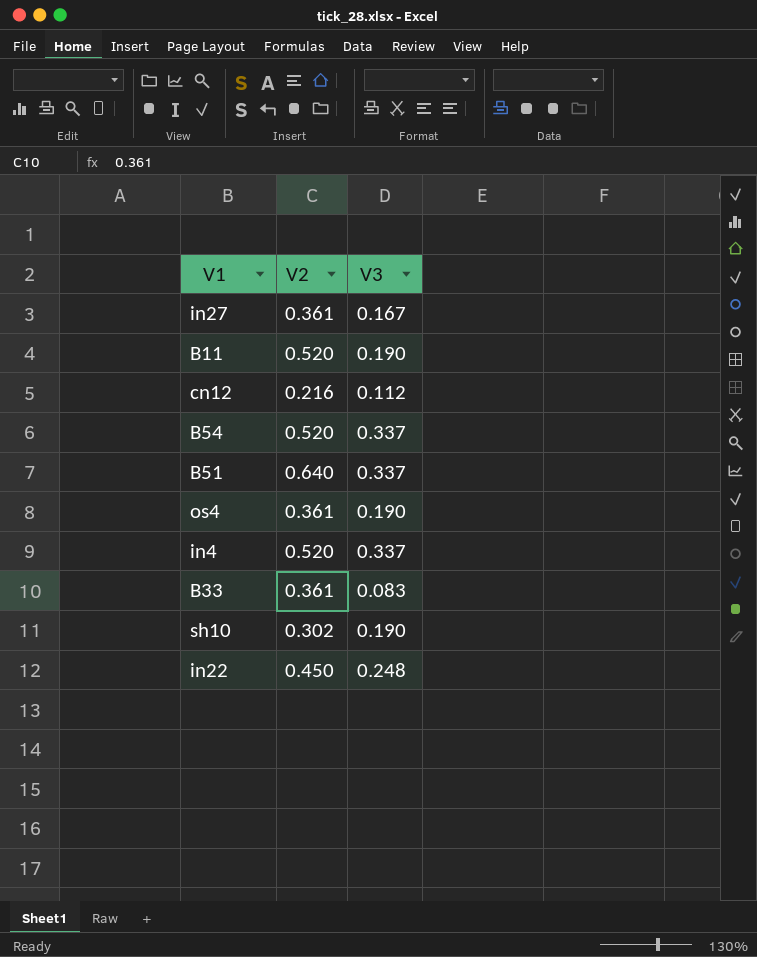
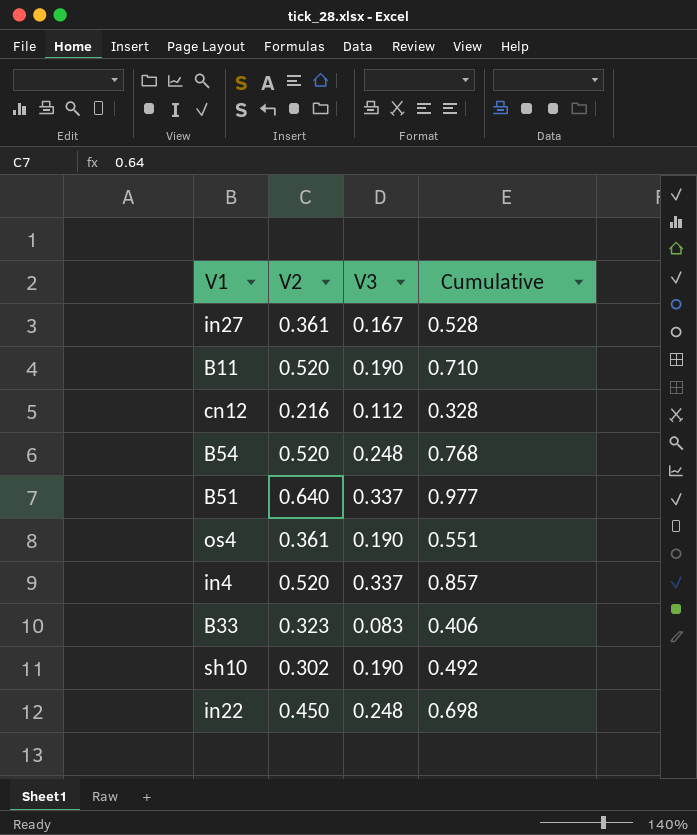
column Cumulative | formula: none -> [V2] + [V3]
B54 | V3: 0.337 -> 0.248
B33 | V2: 0.361 -> 0.323

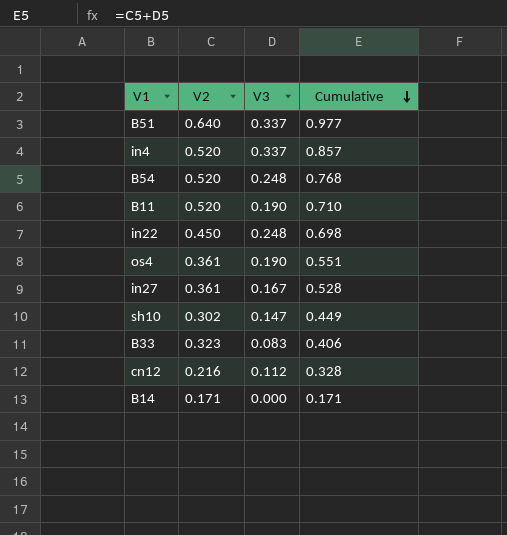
row order: none -> Cumulative descending
sh10 | V3: 0.190 -> 0.147
sh10 | Cumulative: 0.492 -> 0.449
row B14: none -> 0.171 | 0.000 | 0.171

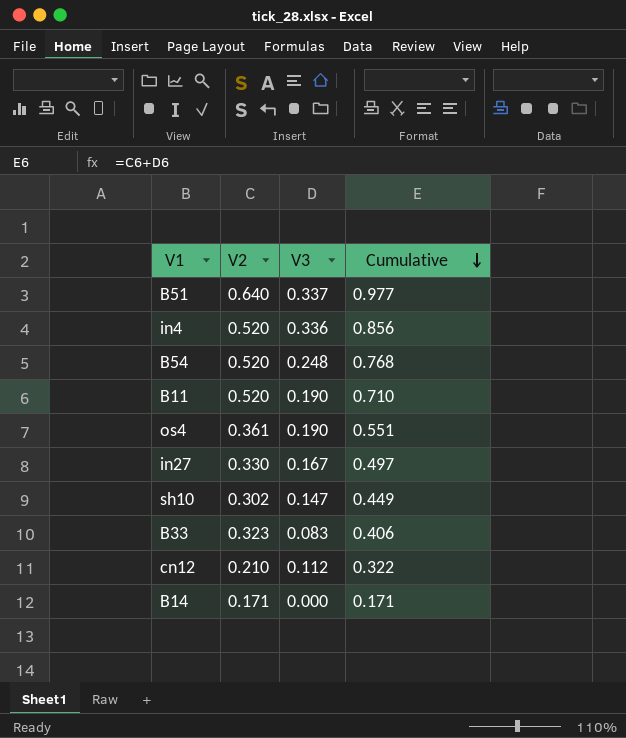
row in22: 0.450 | 0.248 | 0.698 -> none
in4 | V3: 0.337 -> 0.336
in4 | Cumulative: 0.857 -> 0.856
in27 | V2: 0.361 -> 0.330
in27 | Cumulative: 0.528 -> 0.497
cn12 | V2: 0.216 -> 0.210
cn12 | Cumulative: 0.328 -> 0.322

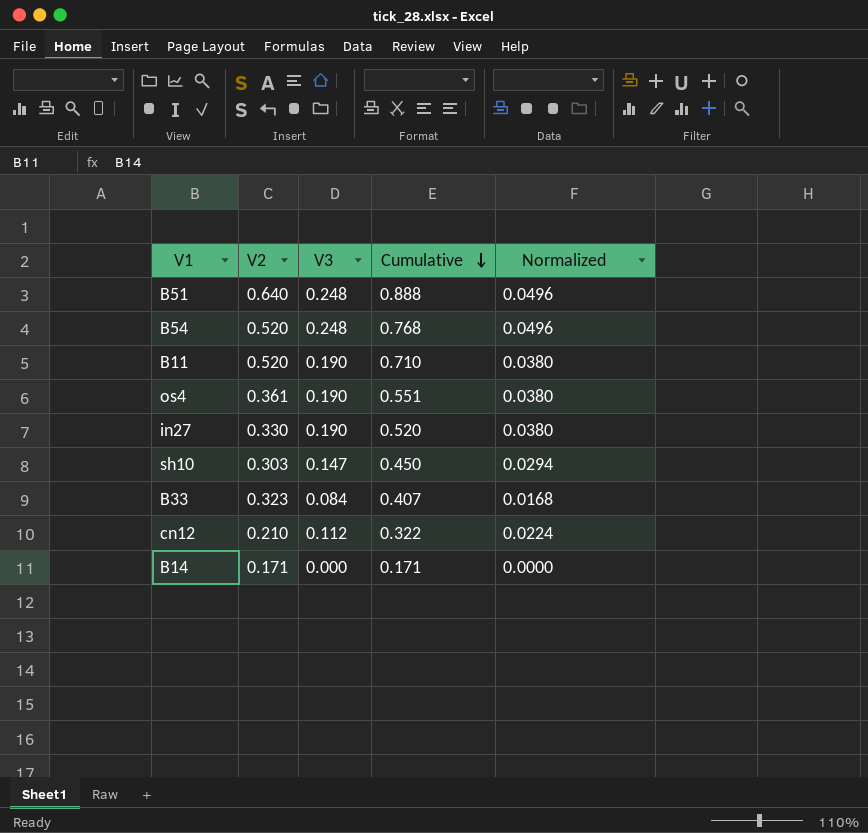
column Normalized | formula: none -> [V3] * 0.2
row in4: 0.520 | 0.336 | 0.856 -> none
B51 | V3: 0.337 -> 0.248
B51 | Cumulative: 0.977 -> 0.888
in27 | V3: 0.167 -> 0.190
in27 | Cumulative: 0.497 -> 0.520
sh10 | V2: 0.302 -> 0.303
sh10 | Cumulative: 0.449 -> 0.450
B33 | V3: 0.083 -> 0.084
B33 | Cumulative: 0.406 -> 0.407

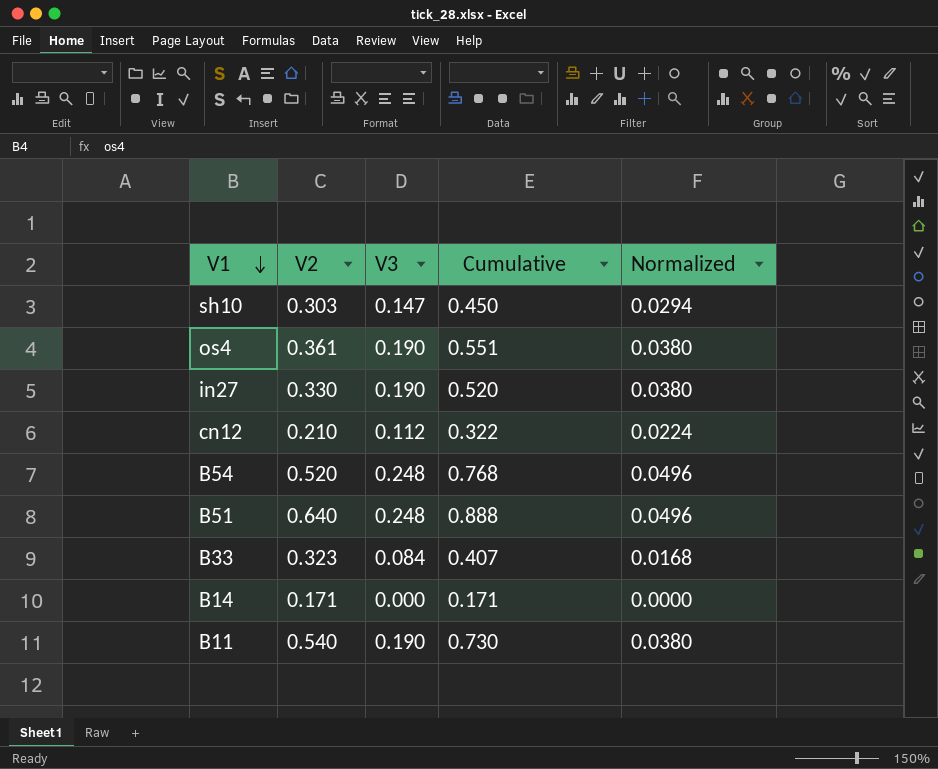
row order: Cumulative descending -> V1 descending
B11 | V2: 0.520 -> 0.540
B11 | Cumulative: 0.710 -> 0.730

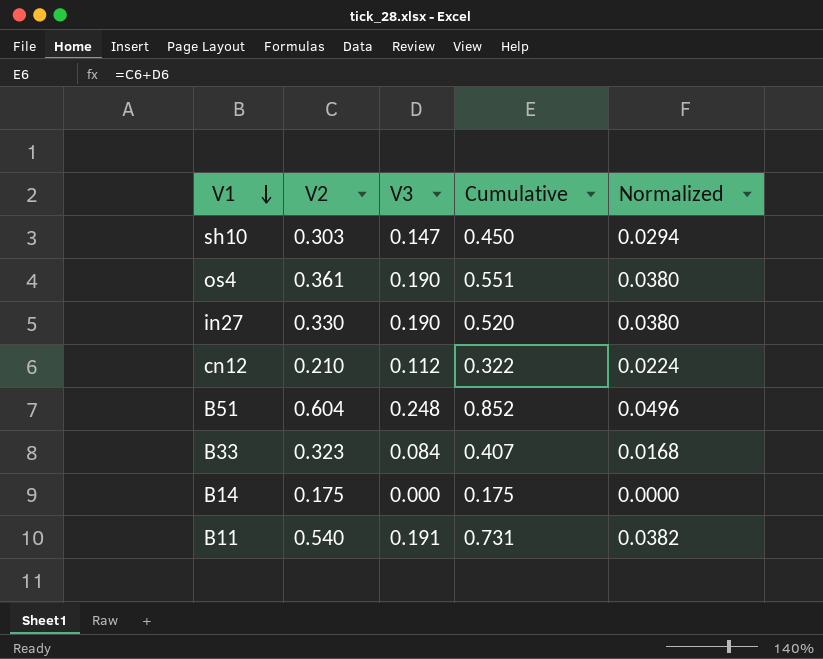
row B54: 0.520 | 0.248 | 0.768 | 0.0496 -> none
B51 | V2: 0.640 -> 0.604
B51 | Cumulative: 0.888 -> 0.852
B14 | V2: 0.171 -> 0.175
B14 | Cumulative: 0.171 -> 0.175
B11 | V3: 0.190 -> 0.191
B11 | Cumulative: 0.730 -> 0.731
B11 | Normalized: 0.0380 -> 0.0382

